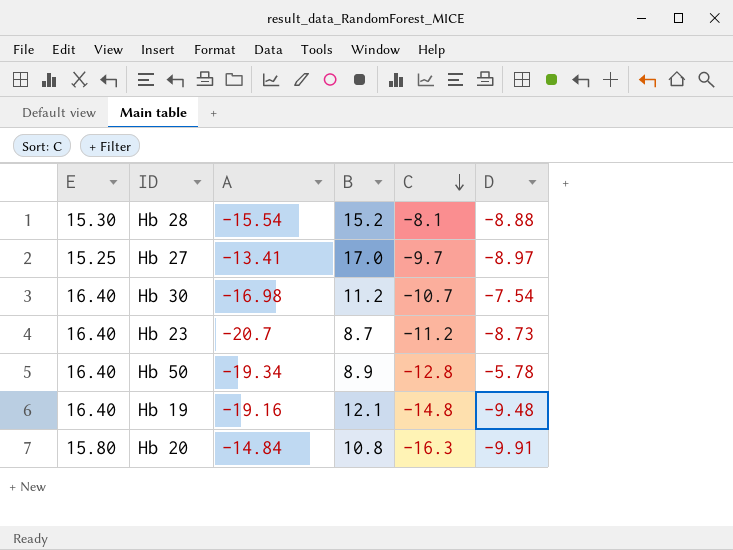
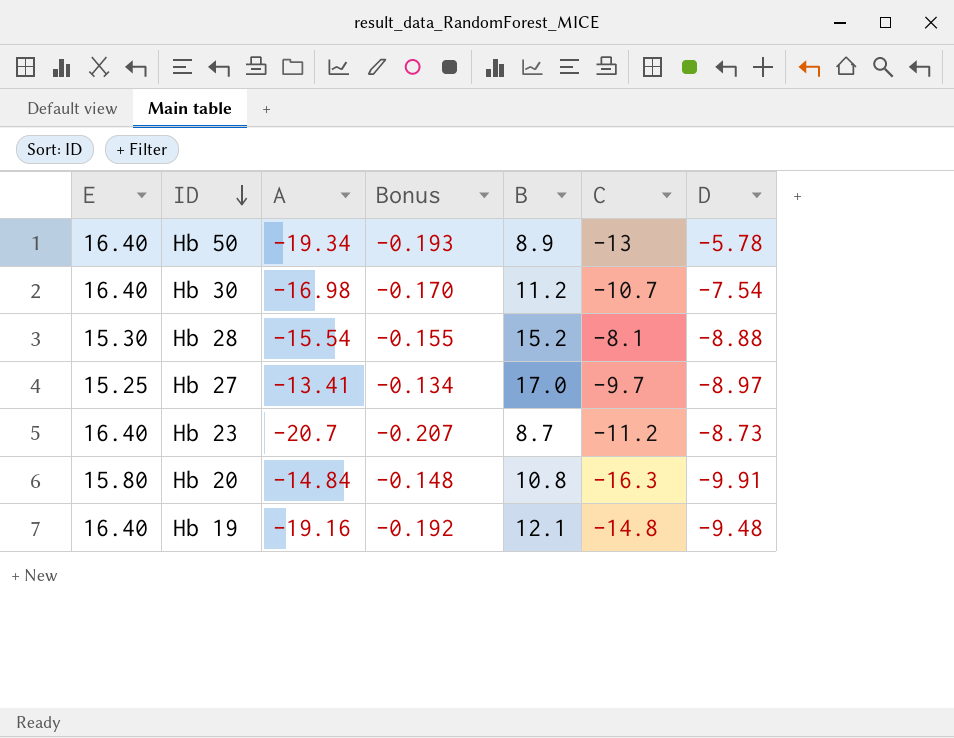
row order: C descending -> ID descending
column Bonus | formula: none -> [A] * 0.01
Hb 50 | C: -12.8 -> -13

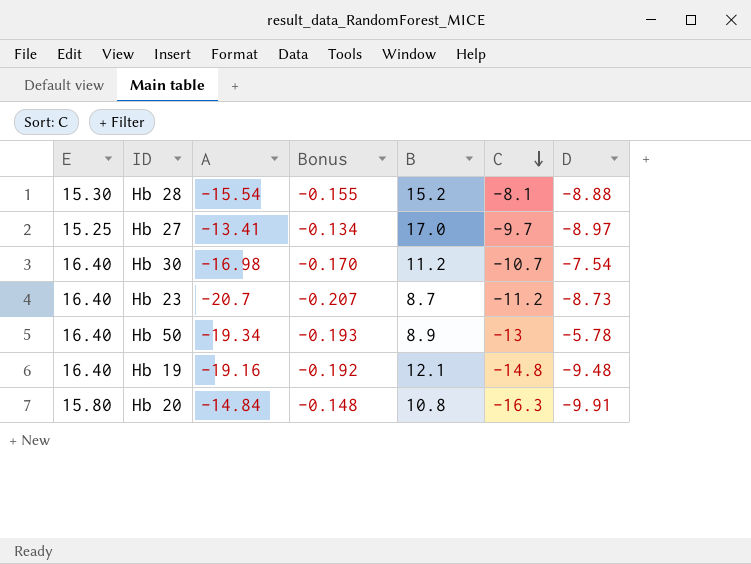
row order: ID descending -> C descending

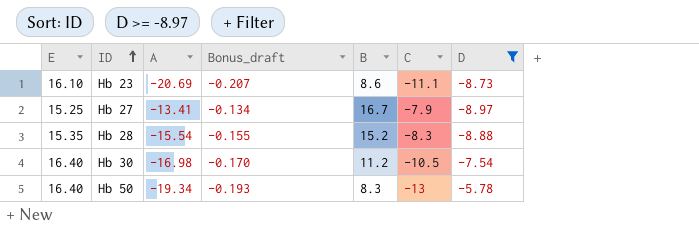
filter: none -> D >= -8.97
row order: C descending -> ID ascending
column name: Bonus -> Bonus_draft
Hb 23 | E: 16.40 -> 16.10
Hb 23 | A: -20.7 -> -20.69
Hb 23 | B: 8.7 -> 8.6
Hb 23 | C: -11.2 -> -11.1
Hb 27 | B: 17.0 -> 16.7
Hb 27 | C: -9.7 -> -7.9
Hb 28 | E: 15.30 -> 15.35
Hb 28 | C: -8.1 -> -8.3
Hb 30 | C: -10.7 -> -10.5
Hb 50 | B: 8.9 -> 8.3

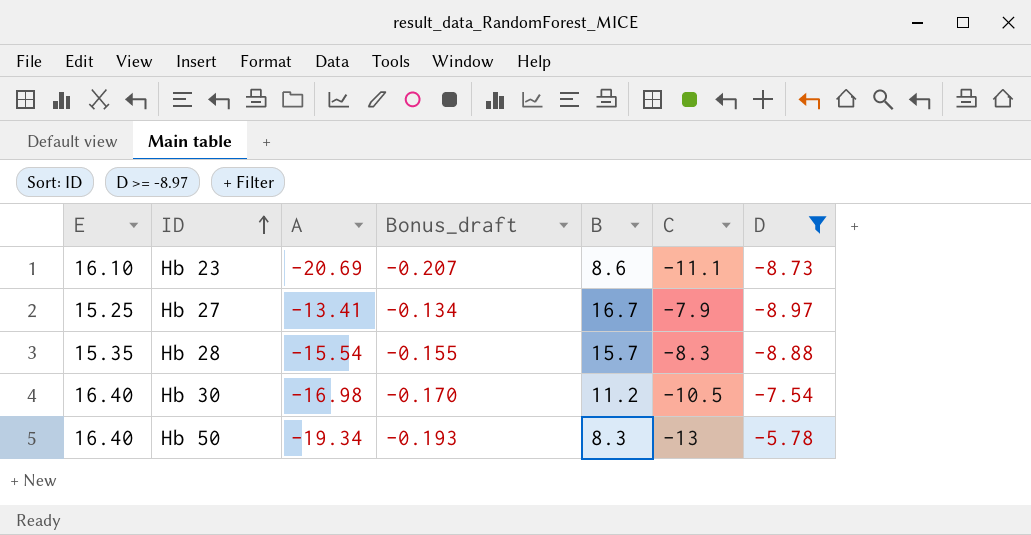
Hb 28 | B: 15.2 -> 15.7

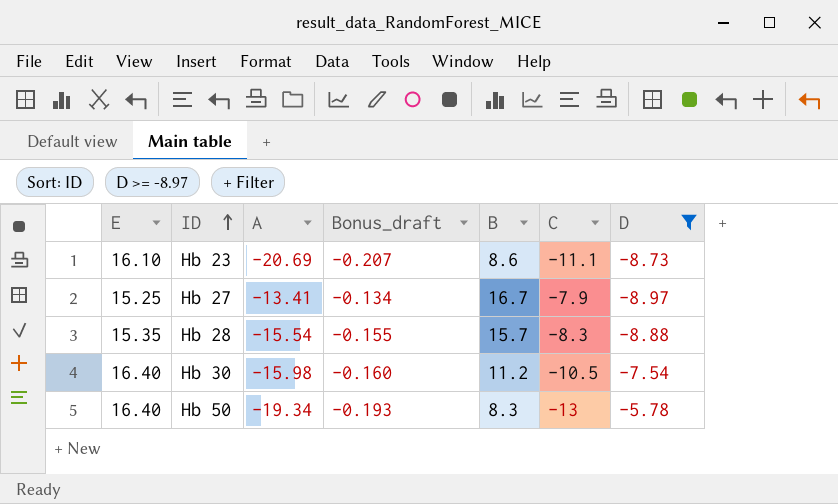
Hb 30 | A: -16.98 -> -15.98
Hb 30 | Bonus_draft: -0.170 -> -0.160

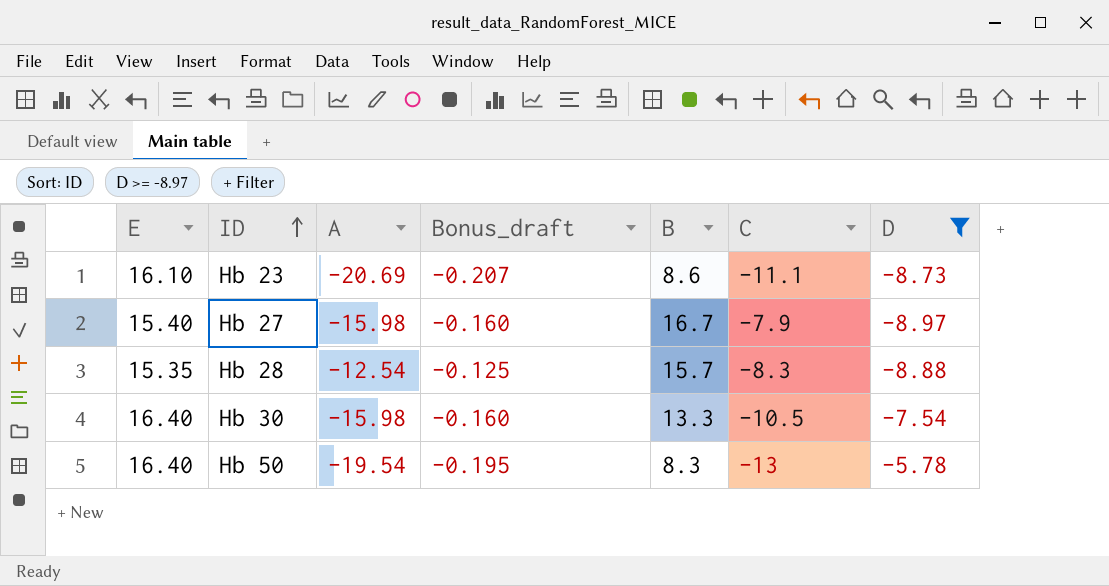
Hb 27 | E: 15.25 -> 15.40
Hb 27 | A: -13.41 -> -15.98
Hb 27 | Bonus_draft: -0.134 -> -0.160
Hb 28 | A: -15.54 -> -12.54
Hb 28 | Bonus_draft: -0.155 -> -0.125
Hb 30 | B: 11.2 -> 13.3
Hb 50 | A: -19.34 -> -19.54
Hb 50 | Bonus_draft: -0.193 -> -0.195

